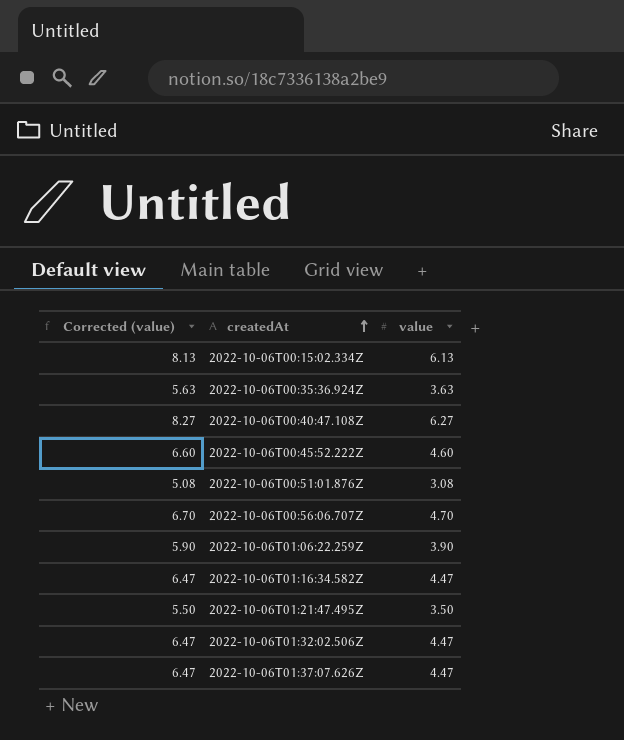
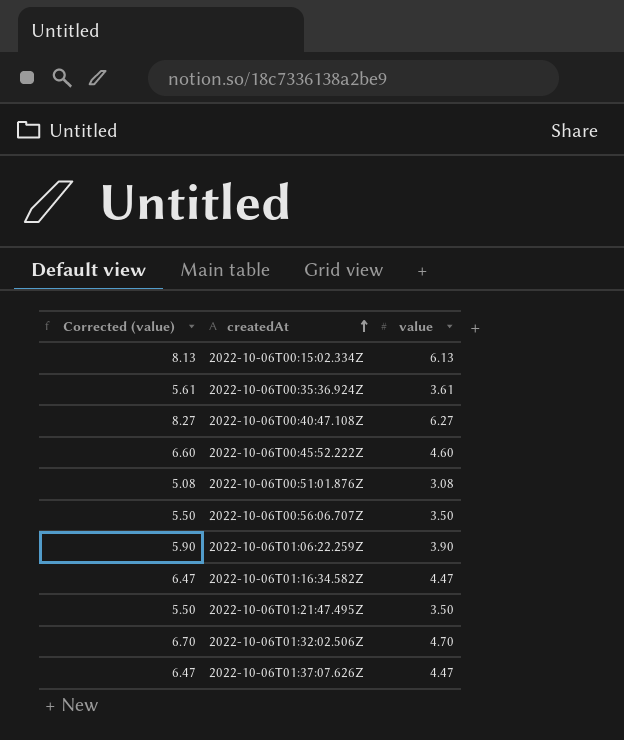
2022-10-06T00:35:36.924Z | Corrected (value): 5.63 -> 5.61
2022-10-06T00:35:36.924Z | value: 3.63 -> 3.61
2022-10-06T00:56:06.707Z | Corrected (value): 6.70 -> 5.50
2022-10-06T00:56:06.707Z | value: 4.70 -> 3.50
2022-10-06T01:32:02.506Z | Corrected (value): 6.47 -> 6.70
2022-10-06T01:32:02.506Z | value: 4.47 -> 4.70

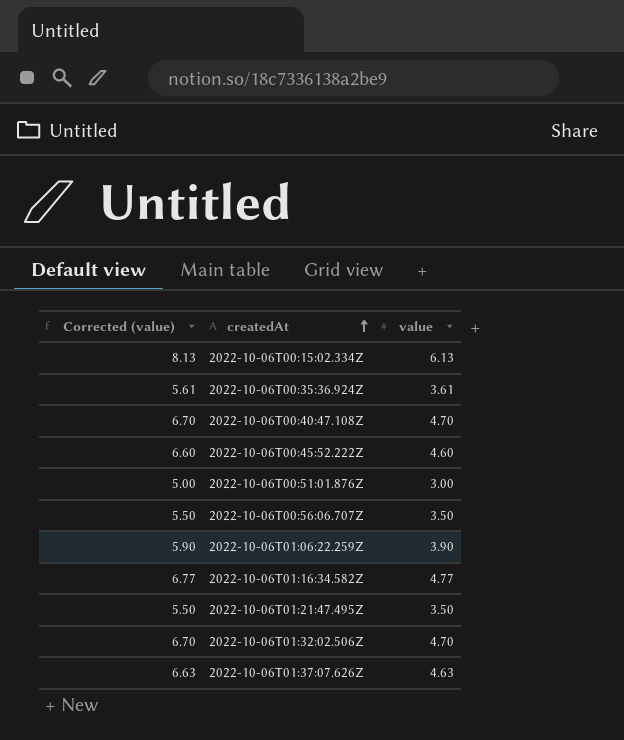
2022-10-06T00:40:47.108Z | Corrected (value): 8.27 -> 6.70
2022-10-06T00:40:47.108Z | value: 6.27 -> 4.70
2022-10-06T00:51:01.876Z | Corrected (value): 5.08 -> 5.00
2022-10-06T00:51:01.876Z | value: 3.08 -> 3.00
2022-10-06T01:16:34.582Z | Corrected (value): 6.47 -> 6.77
2022-10-06T01:16:34.582Z | value: 4.47 -> 4.77
2022-10-06T01:37:07.626Z | Corrected (value): 6.47 -> 6.63
2022-10-06T01:37:07.626Z | value: 4.47 -> 4.63

